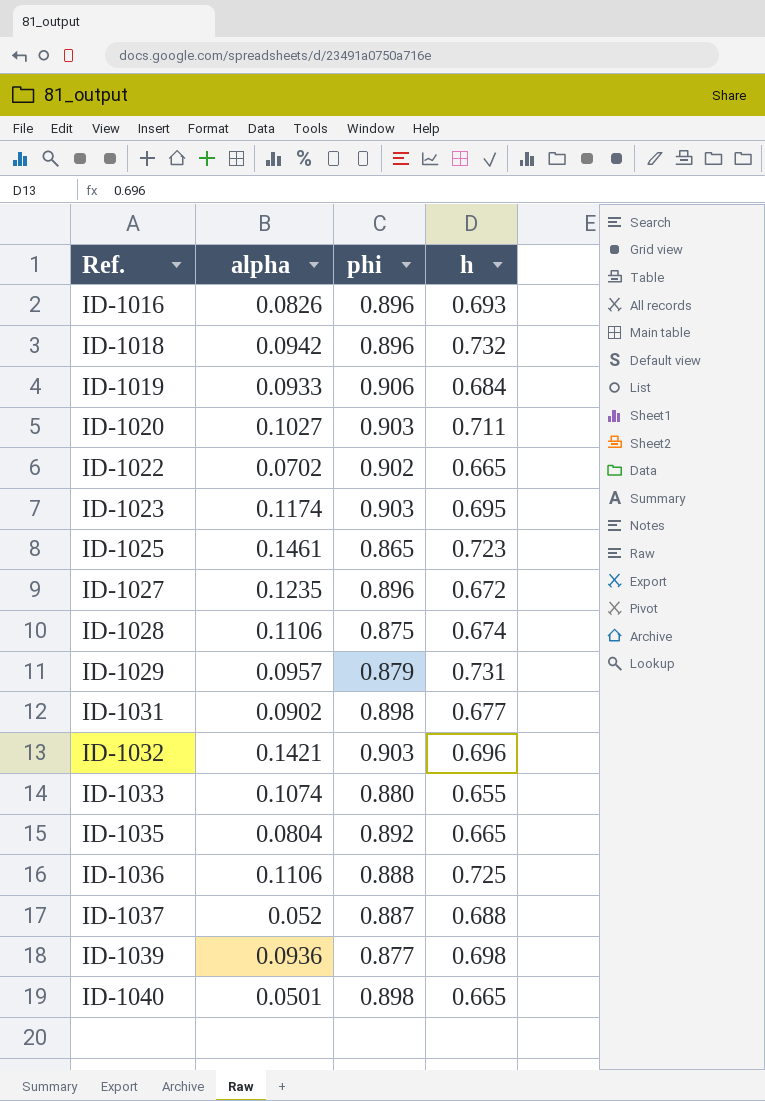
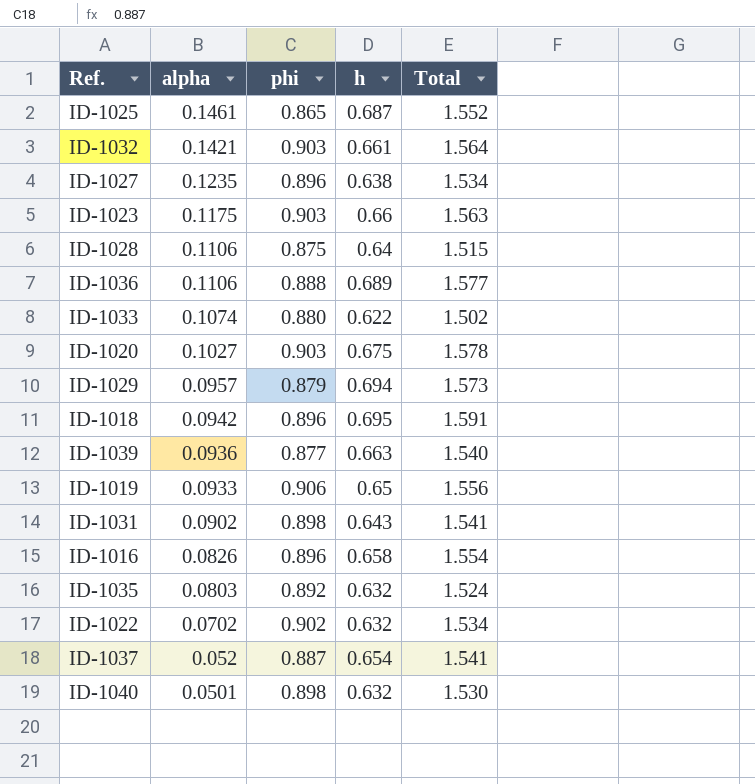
row order: Ref. ascending -> alpha descending
column Total | formula: none -> [phi] + [h]
ID-1025 | h: 0.723 -> 0.687
ID-1032 | h: 0.696 -> 0.661
ID-1027 | h: 0.672 -> 0.638
ID-1023 | alpha: 0.1174 -> 0.1175
ID-1023 | h: 0.695 -> 0.66
ID-1028 | h: 0.674 -> 0.64
ID-1036 | h: 0.725 -> 0.689
ID-1033 | h: 0.655 -> 0.622
ID-1020 | h: 0.711 -> 0.675
ID-1029 | h: 0.731 -> 0.694
ID-1018 | h: 0.732 -> 0.695
ID-1039 | h: 0.698 -> 0.663
ID-1019 | h: 0.684 -> 0.65
ID-1031 | h: 0.677 -> 0.643
ID-1016 | h: 0.693 -> 0.658
ID-1035 | alpha: 0.0804 -> 0.0803
ID-1035 | h: 0.665 -> 0.632
ID-1022 | h: 0.665 -> 0.632
ID-1037 | h: 0.688 -> 0.654
ID-1040 | h: 0.665 -> 0.632

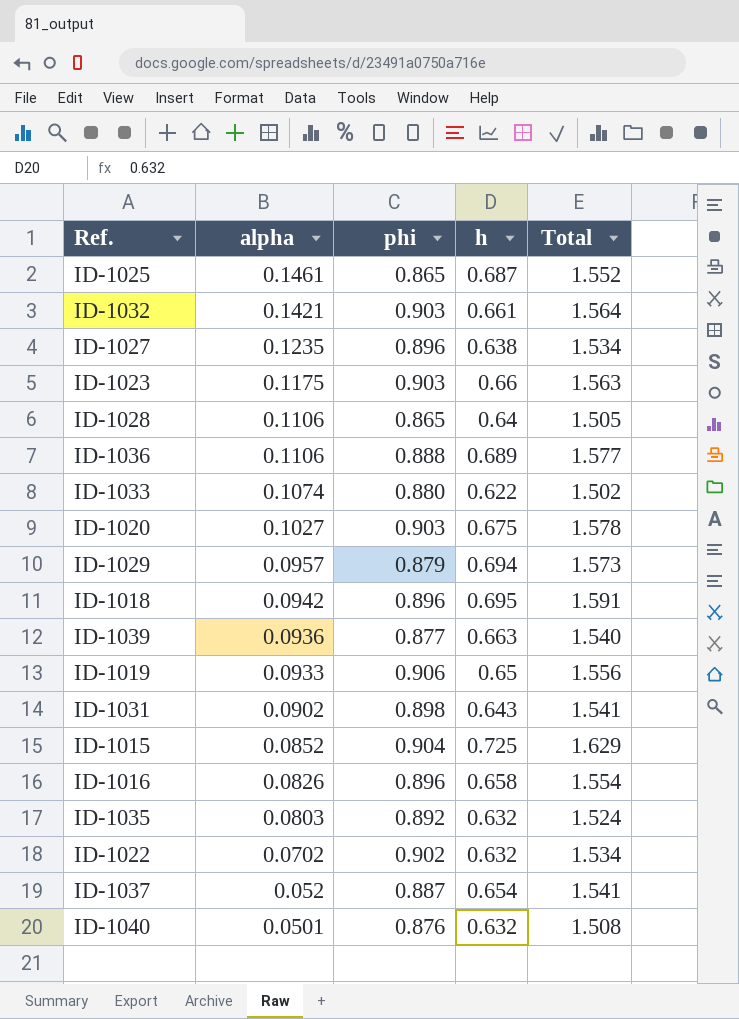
ID-1028 | phi: 0.875 -> 0.865
ID-1028 | Total: 1.515 -> 1.505
row ID-1015: none -> 0.0852 | 0.904 | 0.725 | 1.629
ID-1040 | phi: 0.898 -> 0.876
ID-1040 | Total: 1.530 -> 1.508

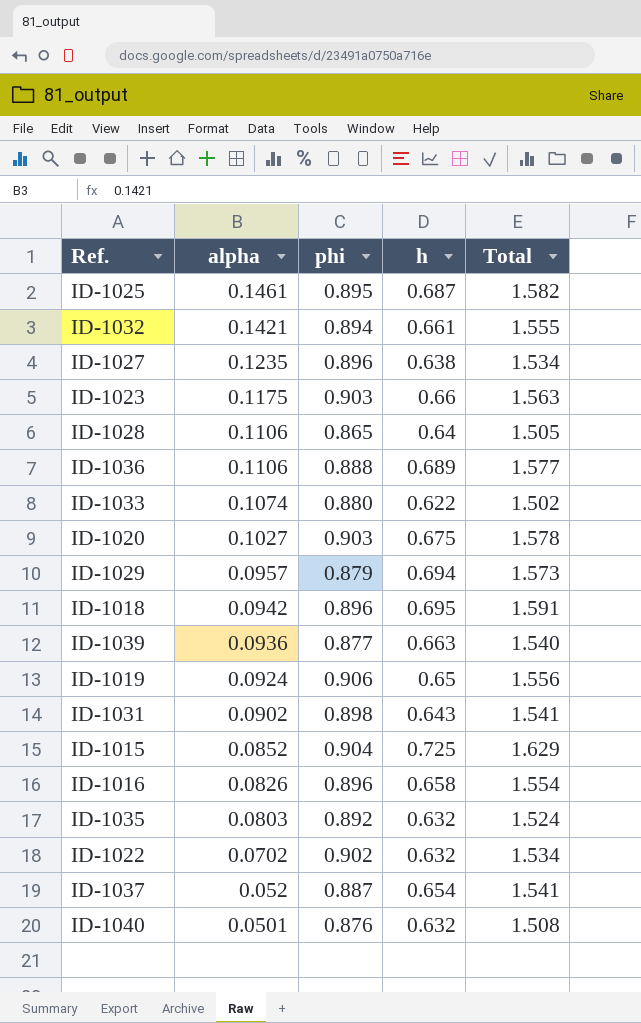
ID-1025 | phi: 0.865 -> 0.895
ID-1025 | Total: 1.552 -> 1.582
ID-1032 | phi: 0.903 -> 0.894
ID-1032 | Total: 1.564 -> 1.555
ID-1019 | alpha: 0.0933 -> 0.0924

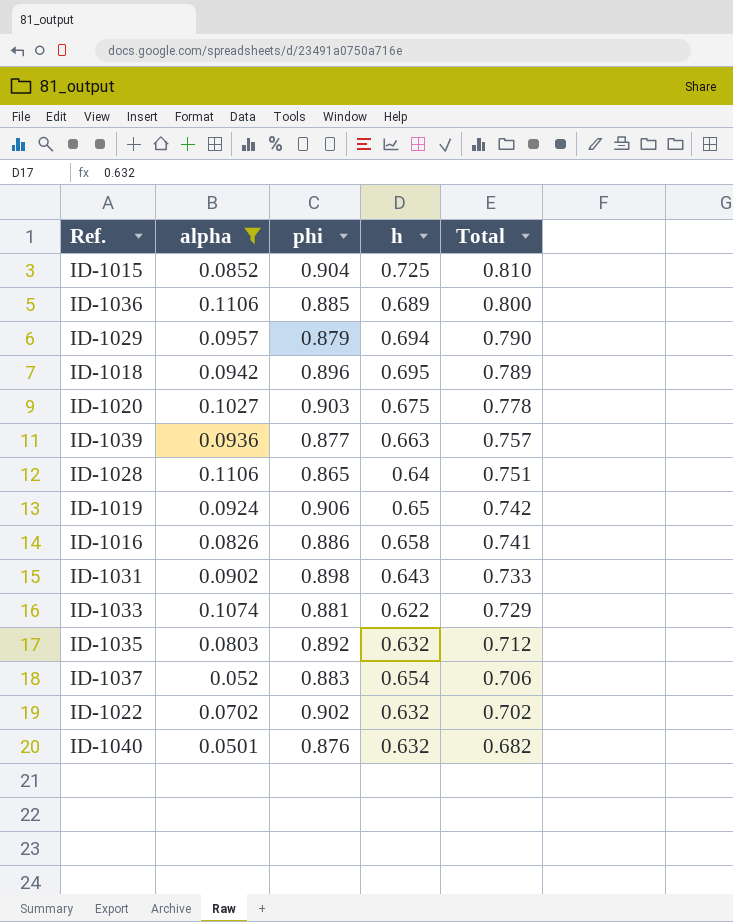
filter: none -> alpha <= 0.1106
row order: alpha descending -> Total descending
column Total | formula: [phi] + [h] -> [alpha] + [h]
ID-1036 | phi: 0.888 -> 0.885
ID-1016 | phi: 0.896 -> 0.886
ID-1033 | phi: 0.880 -> 0.881
ID-1037 | phi: 0.887 -> 0.883

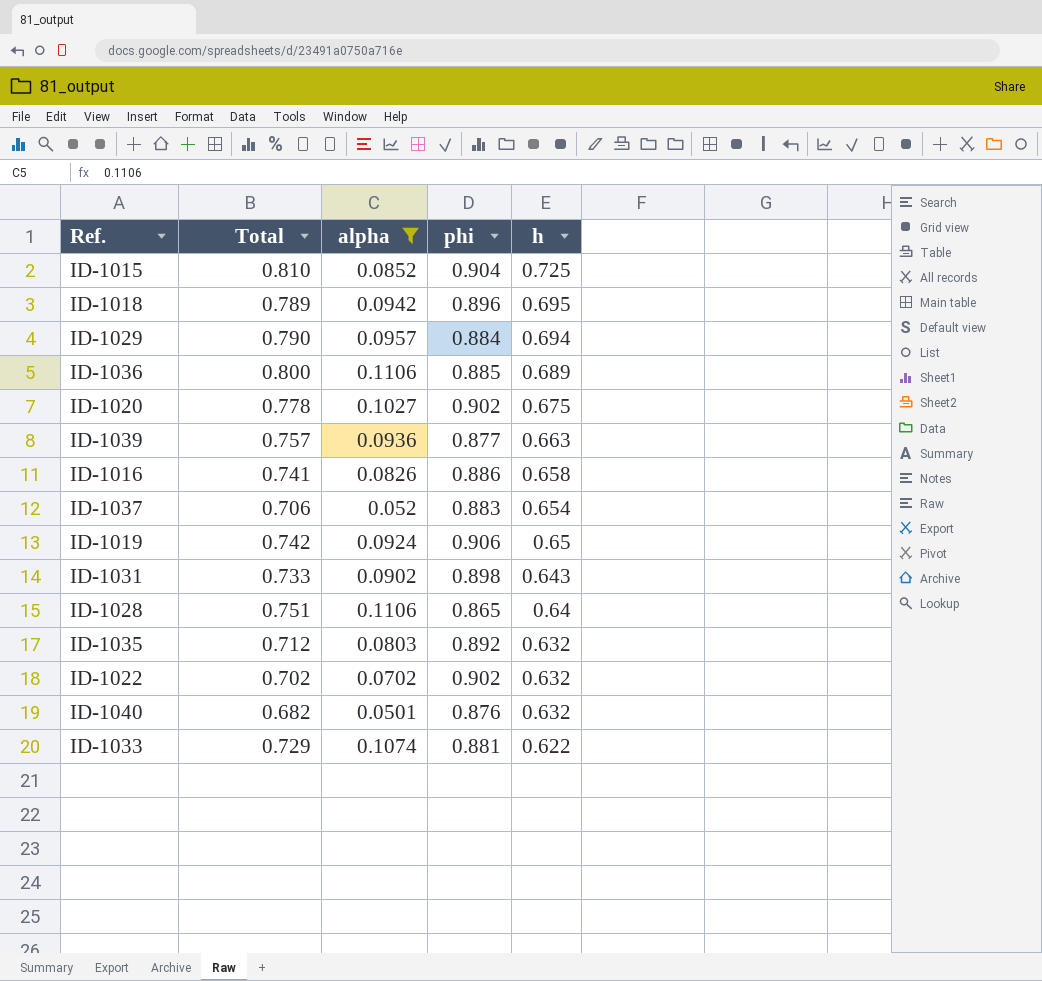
row order: Total descending -> h descending
column Total | position: 5 -> 2
ID-1029 | phi: 0.879 -> 0.884
ID-1020 | phi: 0.903 -> 0.902

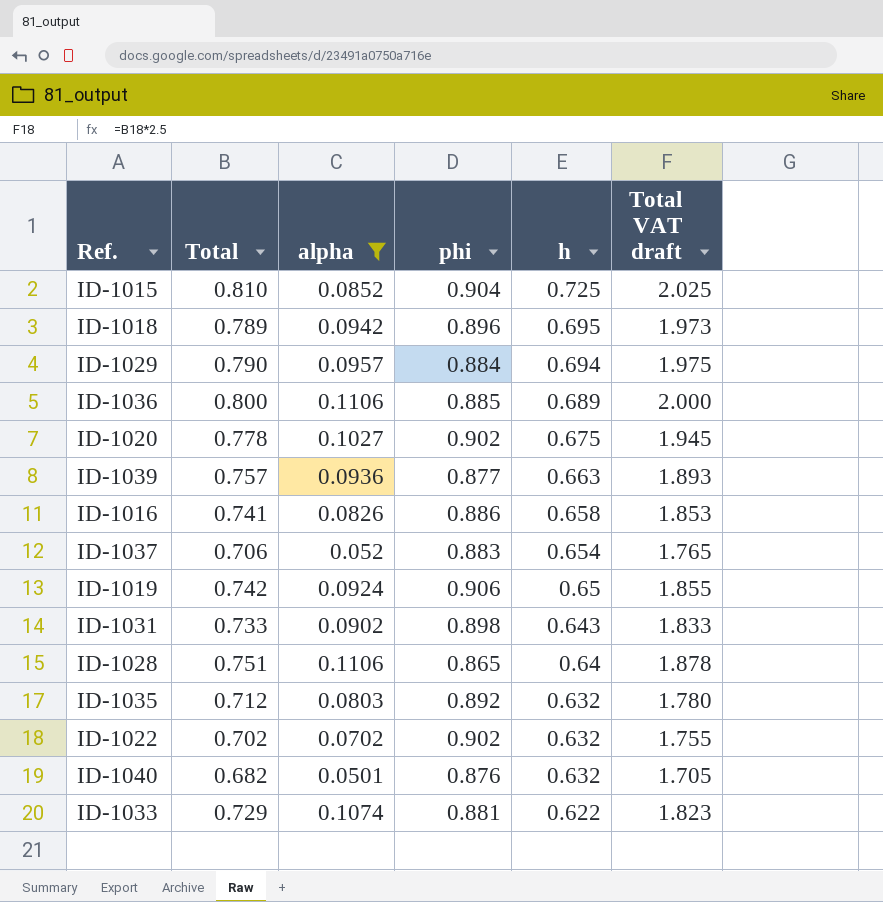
column Total VAT draft | formula: none -> [Total] * 2.5

